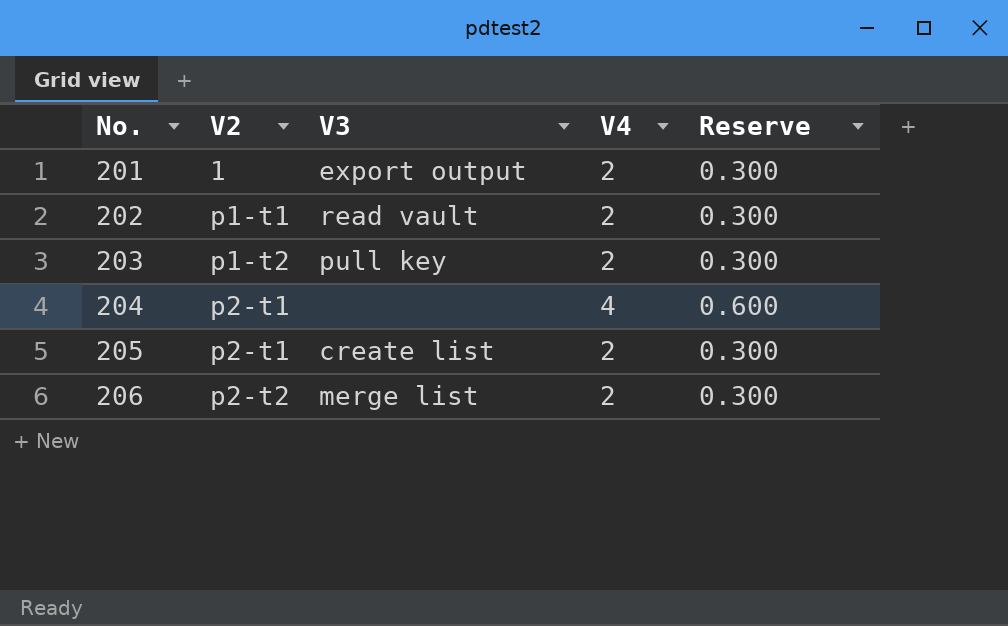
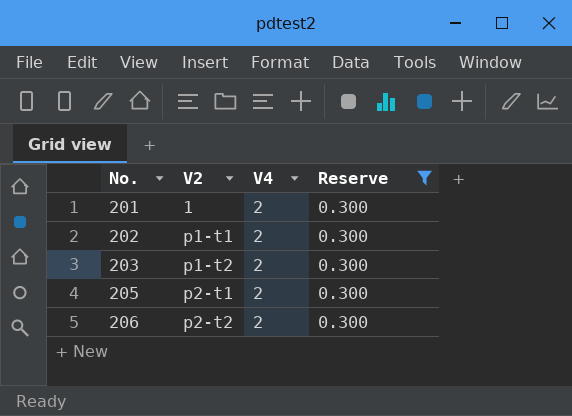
filter: none -> Reserve = 0.300
column V3 | position: 3 -> none

